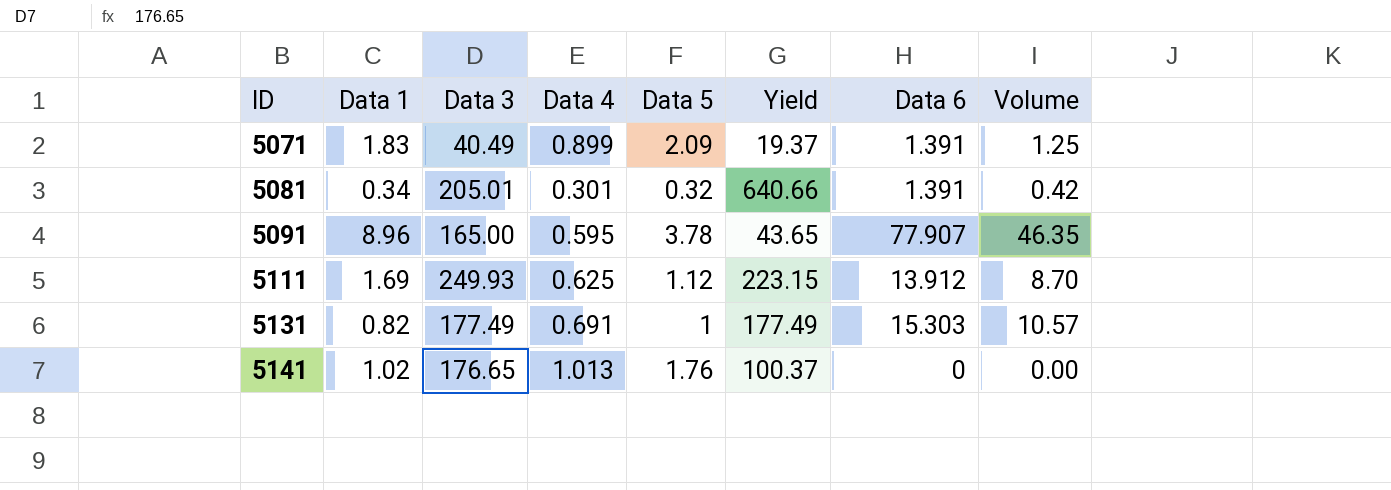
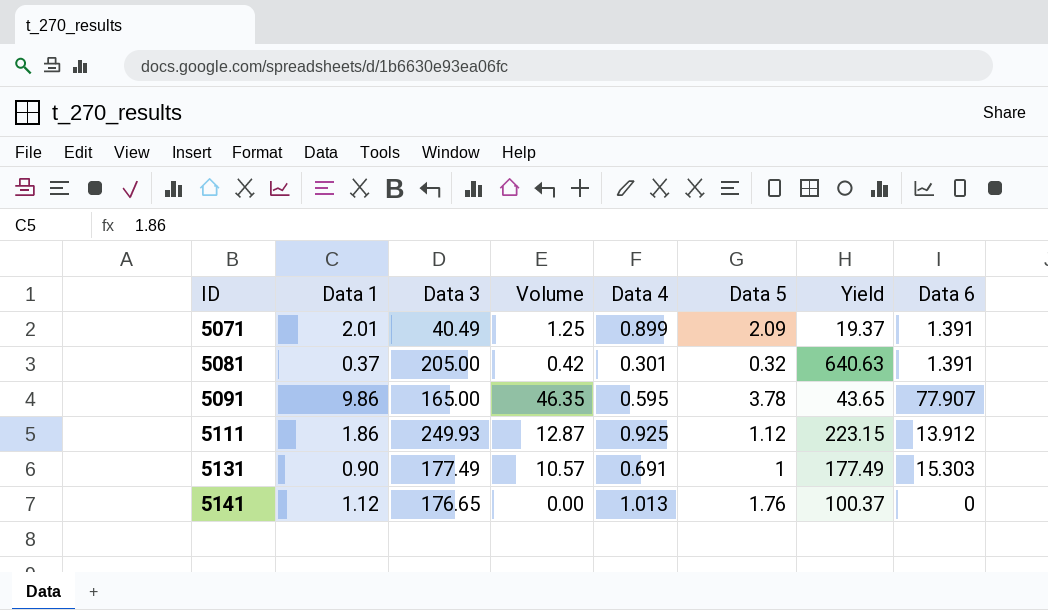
column Volume | position: 8 -> 4
5071 | Data 1: 1.83 -> 2.01
5081 | Data 1: 0.34 -> 0.37
5081 | Data 3: 205.01 -> 205.00
5081 | Yield: 640.66 -> 640.63
5091 | Data 1: 8.96 -> 9.86
5111 | Data 1: 1.69 -> 1.86
5111 | Volume: 8.70 -> 12.87
5111 | Data 4: 0.625 -> 0.925
5131 | Data 1: 0.82 -> 0.90
5141 | Data 1: 1.02 -> 1.12

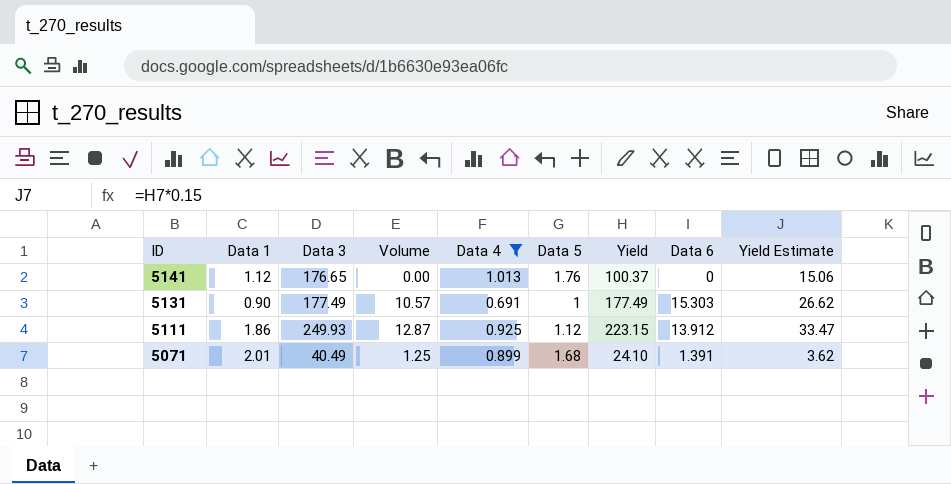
filter: none -> Data 4 >= 0.691
row order: ID ascending -> ID descending
column Yield Estimate | formula: none -> [Yield] * 0.15
5071 | Data 5: 2.09 -> 1.68
5071 | Yield: 19.37 -> 24.10

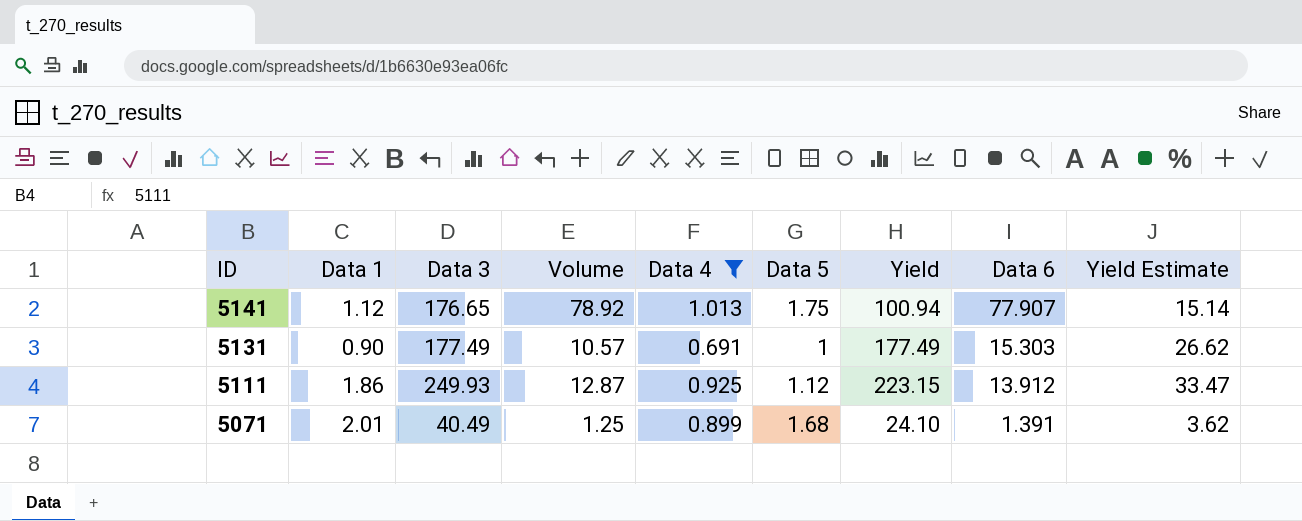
5141 | Volume: 0.00 -> 78.92
5141 | Data 5: 1.76 -> 1.75
5141 | Yield: 100.37 -> 100.94
5141 | Data 6: 0 -> 77.907
5141 | Yield Estimate: 15.06 -> 15.14

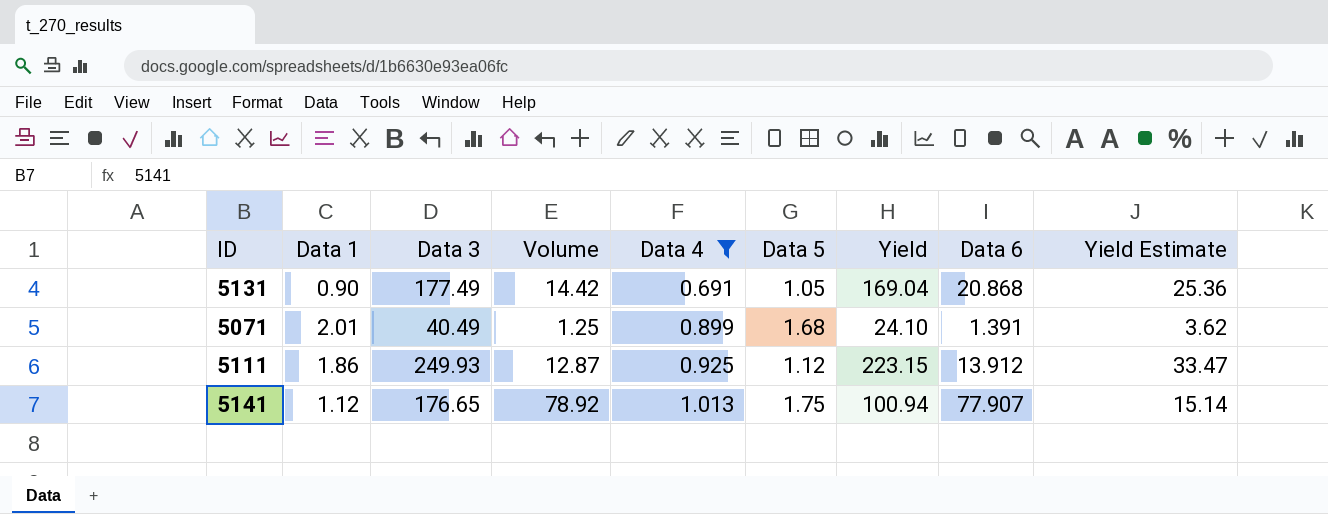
row order: ID descending -> Data 4 ascending
5131 | Volume: 10.57 -> 14.42
5131 | Data 5: 1 -> 1.05
5131 | Yield: 177.49 -> 169.04
5131 | Data 6: 15.303 -> 20.868
5131 | Yield Estimate: 26.62 -> 25.36

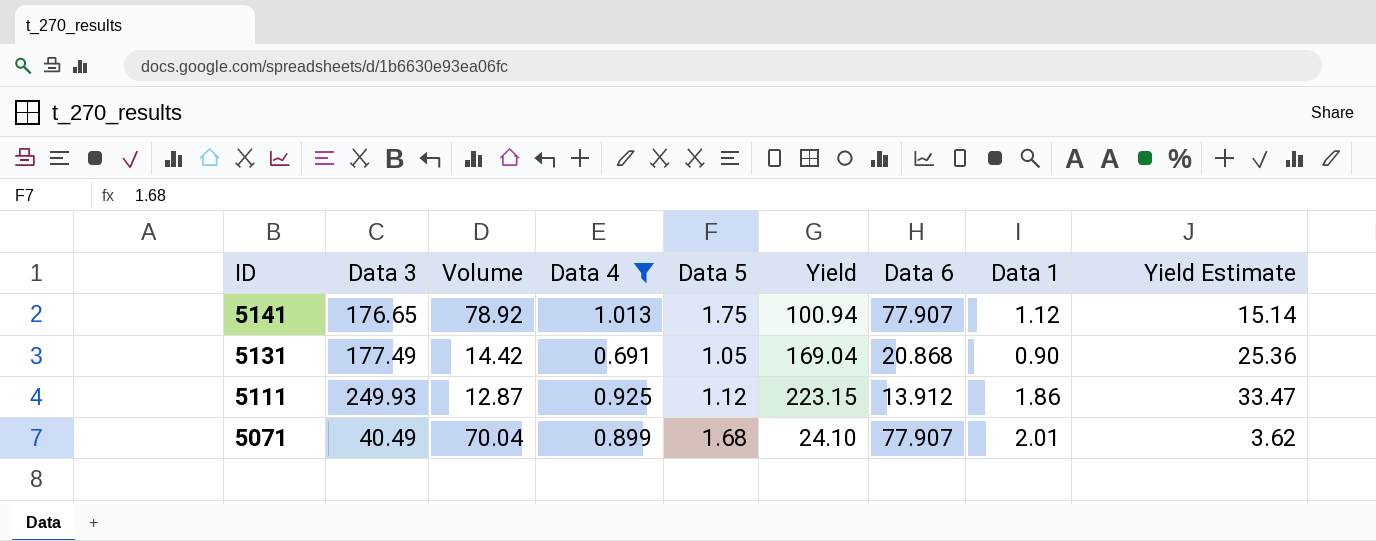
row order: Data 4 ascending -> ID descending
column Data 1 | position: 2 -> 8
5071 | Volume: 1.25 -> 70.04
5071 | Data 6: 1.391 -> 77.907

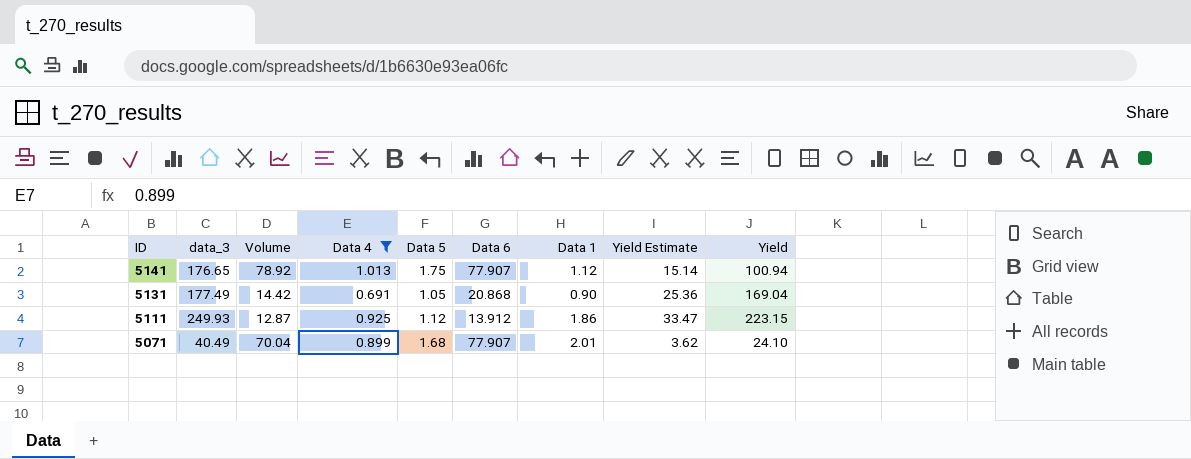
column name: Data 3 -> data_3
column Yield | position: 6 -> 9

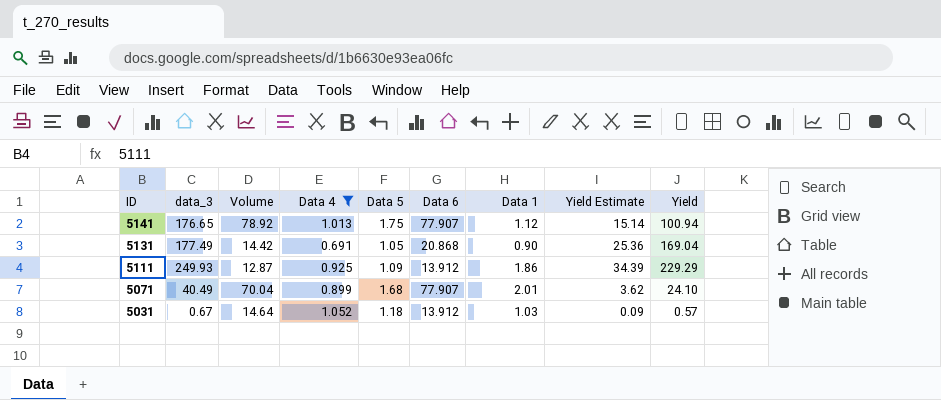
5111 | Data 5: 1.12 -> 1.09
5111 | Yield Estimate: 33.47 -> 34.39
5111 | Yield: 223.15 -> 229.29
row 5031: none -> 0.67 | 14.64 | 1.052 | 1.18 | 13.912 | 1.03 | 0.09 | 0.57

